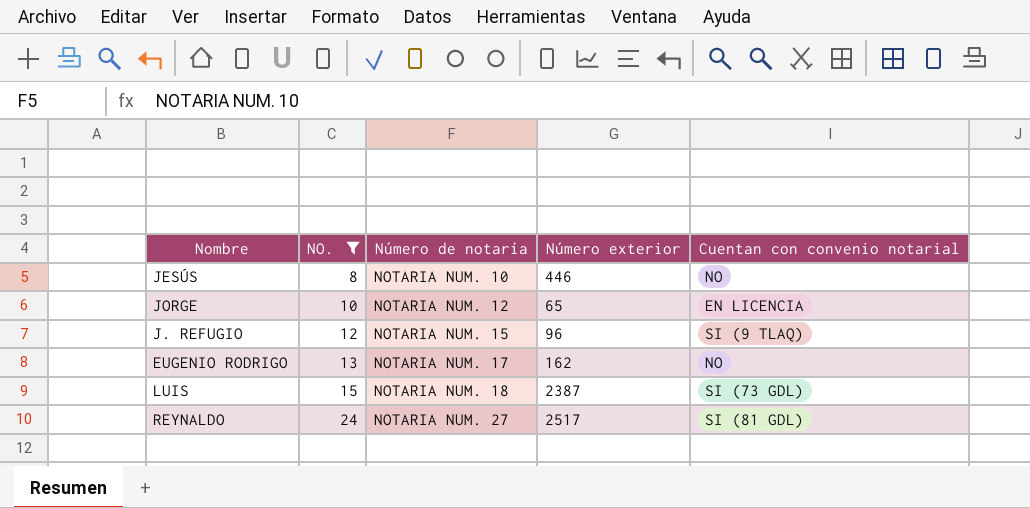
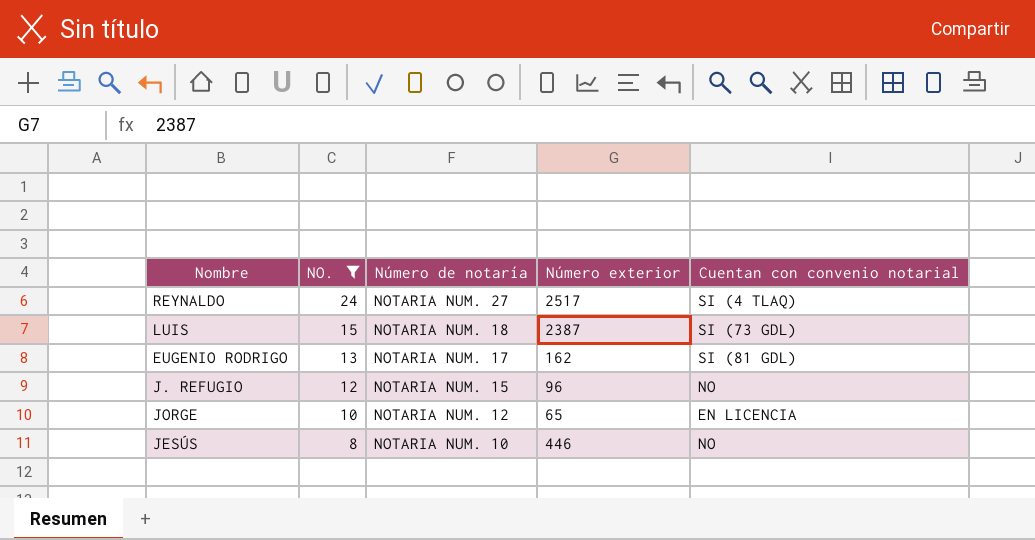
row order: NO. ascending -> NO. descending
REYNALDO | Cuentan con convenio notarial: SI (81 GDL) -> SI (4 TLAQ)
EUGENIO RODRIGO | Cuentan con convenio notarial: NO -> SI (81 GDL)
J. REFUGIO | Cuentan con convenio notarial: SI (9 TLAQ) -> NO

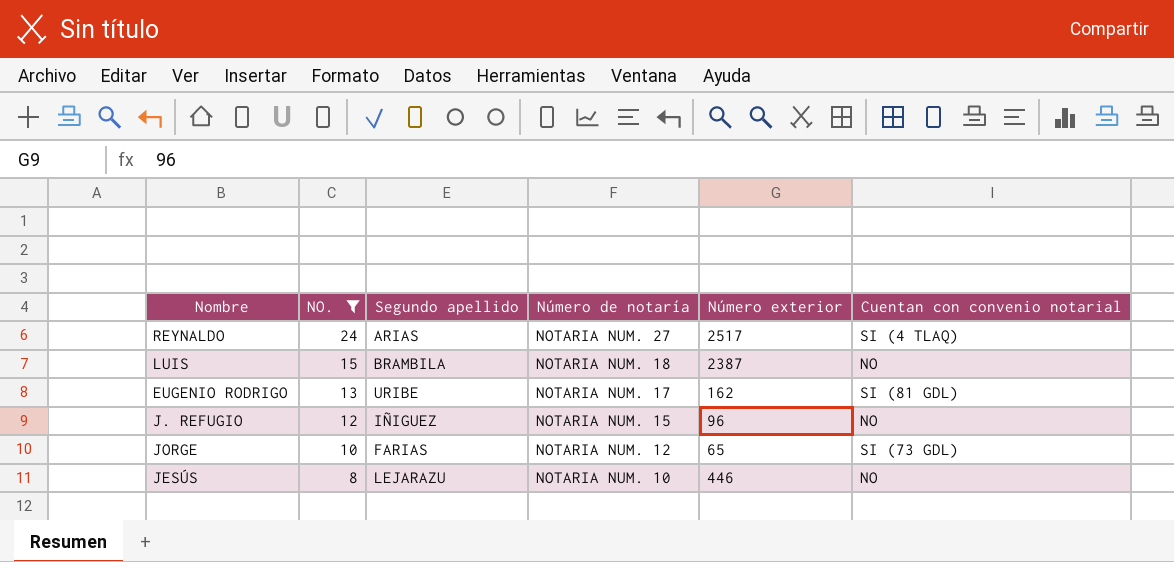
column Segundo apellido | position: none -> 3
LUIS | Cuentan con convenio notarial: SI (73 GDL) -> NO
JORGE | Cuentan con convenio notarial: EN LICENCIA -> SI (73 GDL)

